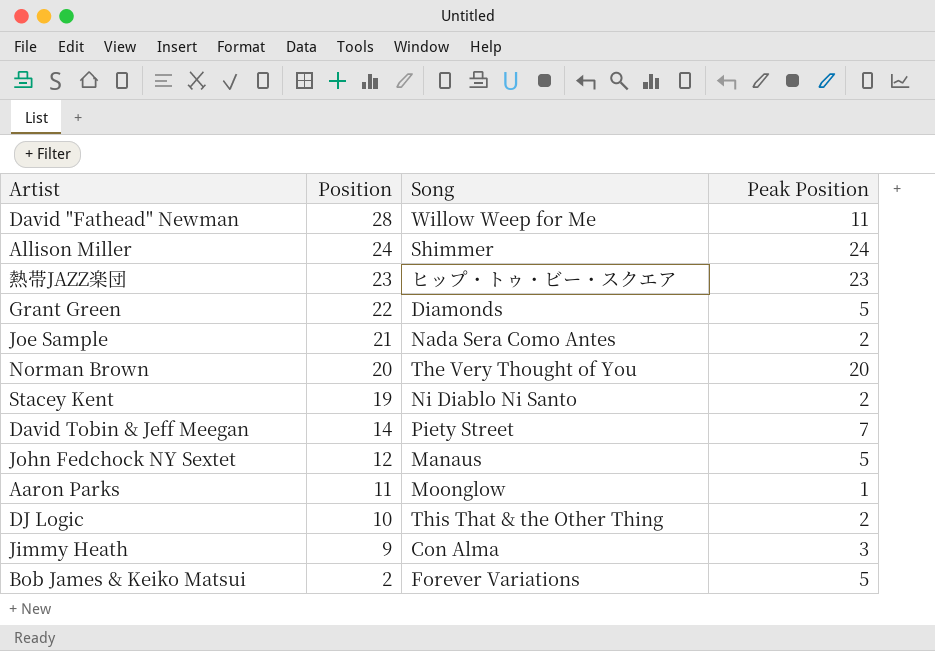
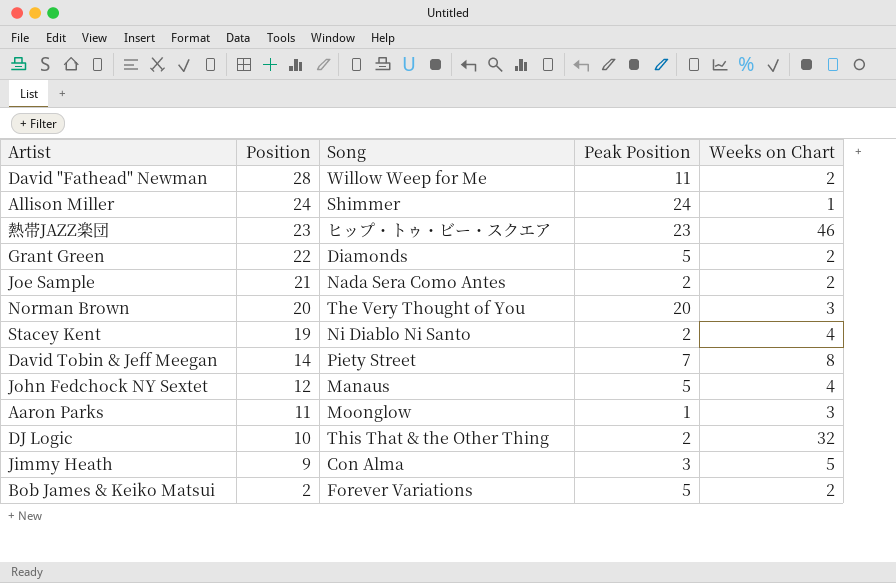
column Weeks on Chart | position: none -> 5

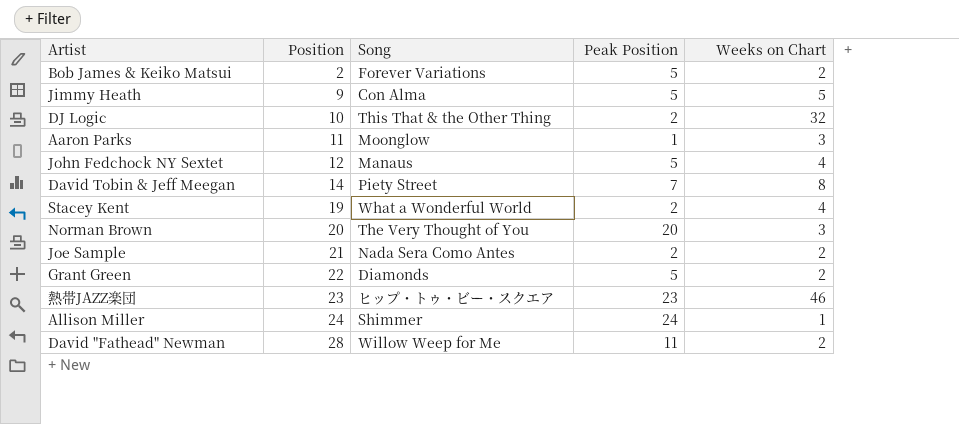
row order: Position descending -> Position ascending
Jimmy Heath | Peak Position: 3 -> 5
Stacey Kent | Song: Ni Diablo Ni Santo -> What a Wonderful World

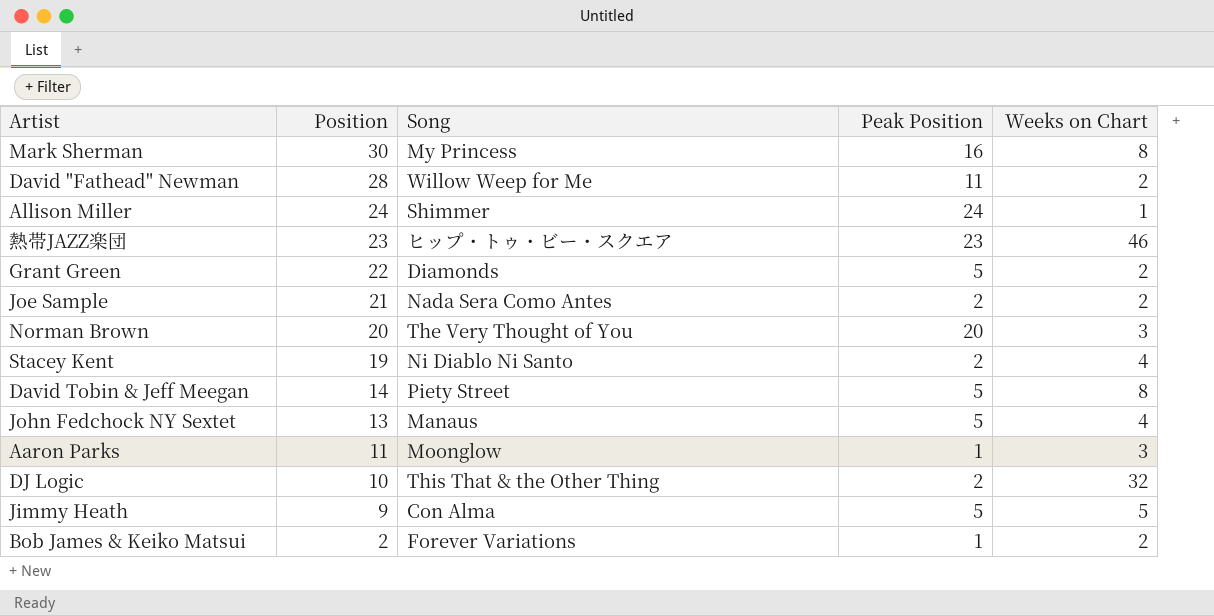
row order: Position ascending -> Position descending
row Mark Sherman: none -> 30 | My Princess | 16 | 8
Stacey Kent | Song: What a Wonderful World -> Ni Diablo Ni Santo
David Tobin & Jeff Meegan | Peak Position: 7 -> 5
John Fedchock NY Sextet | Position: 12 -> 13
Bob James & Keiko Matsui | Peak Position: 5 -> 1

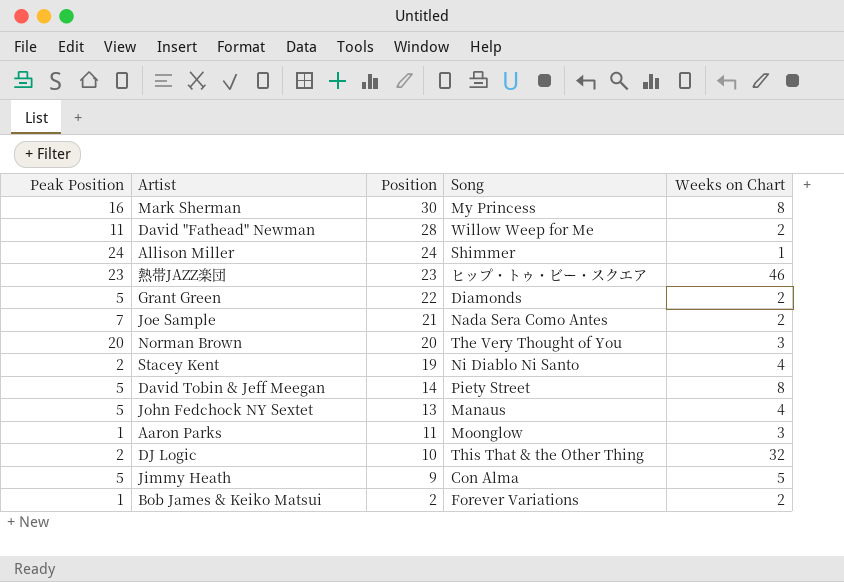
column Peak Position | position: 4 -> 1
Joe Sample | Peak Position: 2 -> 7

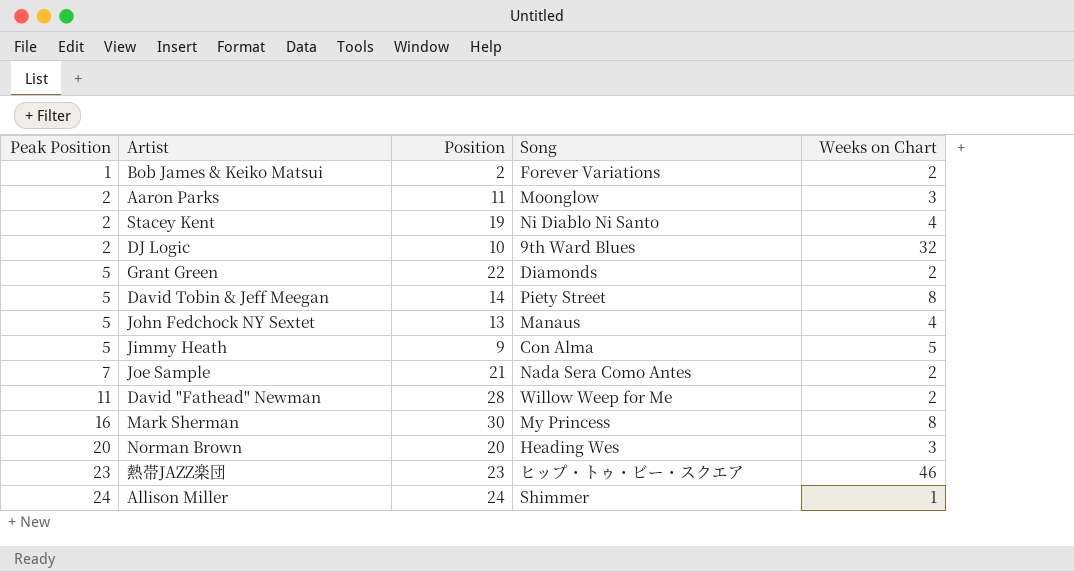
row order: Position descending -> Peak Position ascending
Aaron Parks | Peak Position: 1 -> 2
DJ Logic | Song: This That & the Other Thing -> 9th Ward Blues
Norman Brown | Song: The Very Thought of You -> Heading Wes

